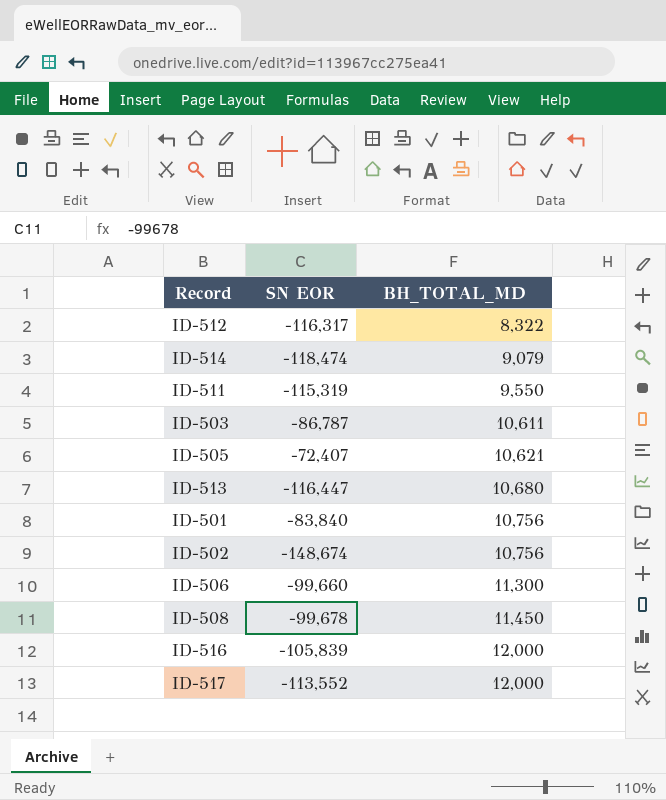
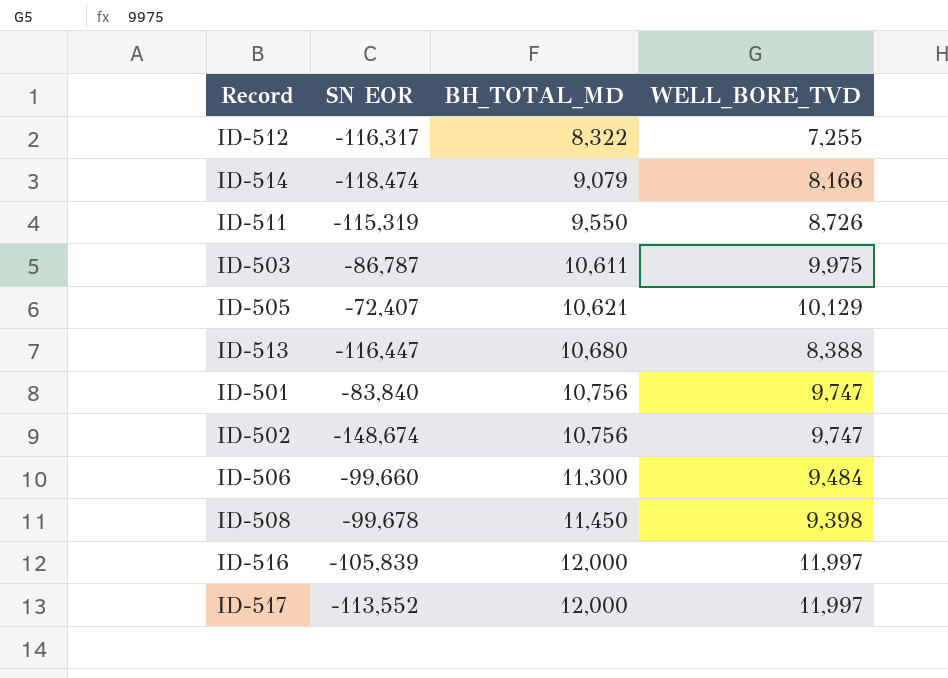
column WELL_BORE_TVD | position: none -> 4

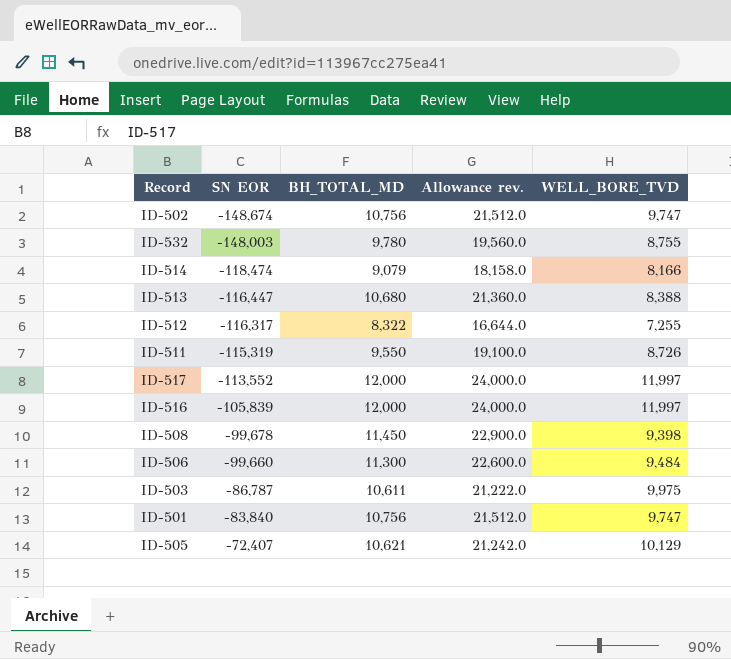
row order: BH_TOTAL_MD ascending -> SN EOR ascending
column Allowance rev. | formula: none -> [BH_TOTAL_MD] * 2
row ID-532: none -> -148,003 | 9,780 | 19,560.0 | 8,755

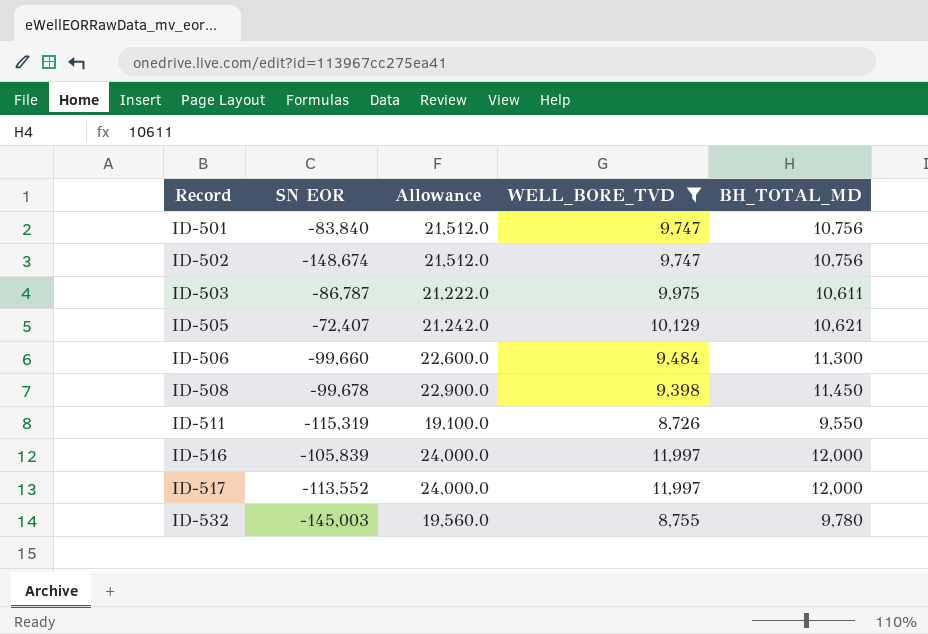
filter: none -> WELL_BORE_TVD >= 8,726
row order: SN EOR ascending -> Record ascending
column name: Allowance rev. -> Allowance
column BH_TOTAL_MD | position: 3 -> 5
ID-532 | SN EOR: -148,003 -> -145,003

